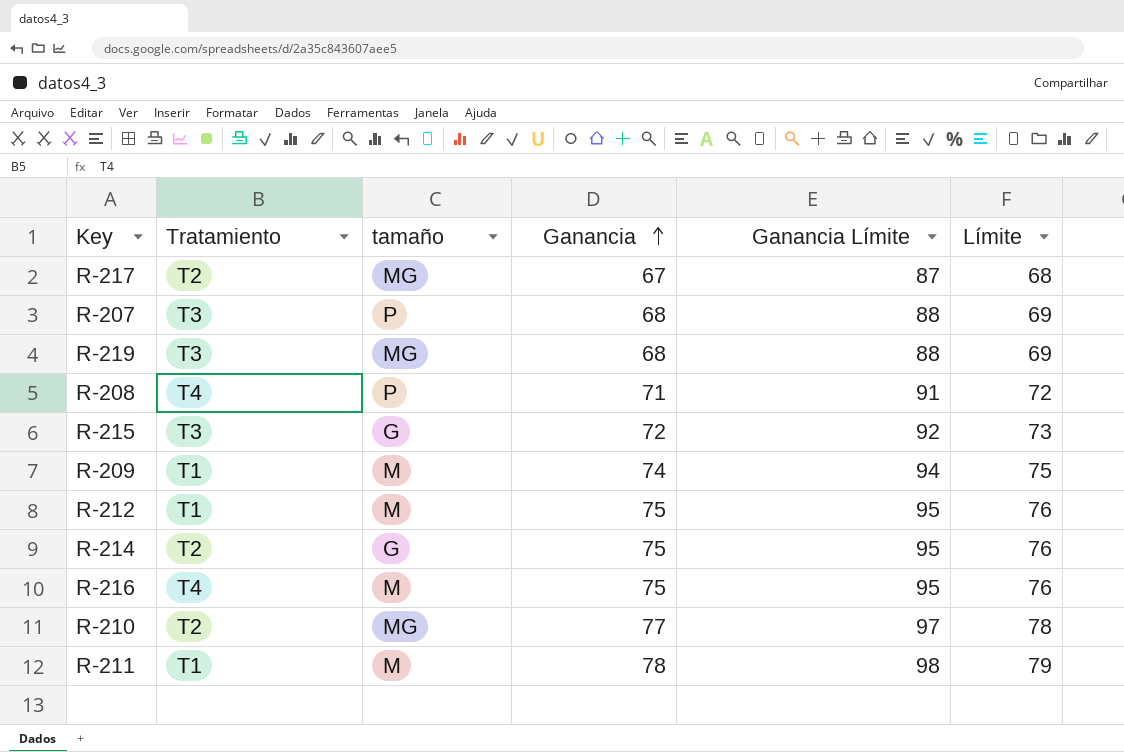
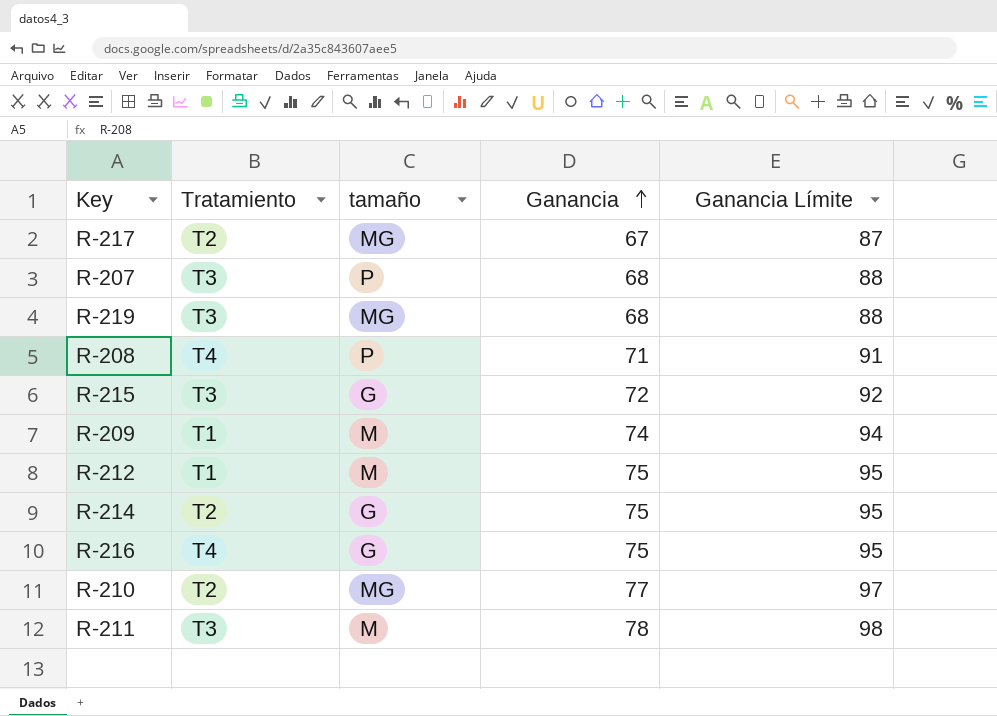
column Límite | formula: [Ganancia] + 1 -> none
R-216 | tamaño: M -> G
R-211 | Tratamiento: T1 -> T3

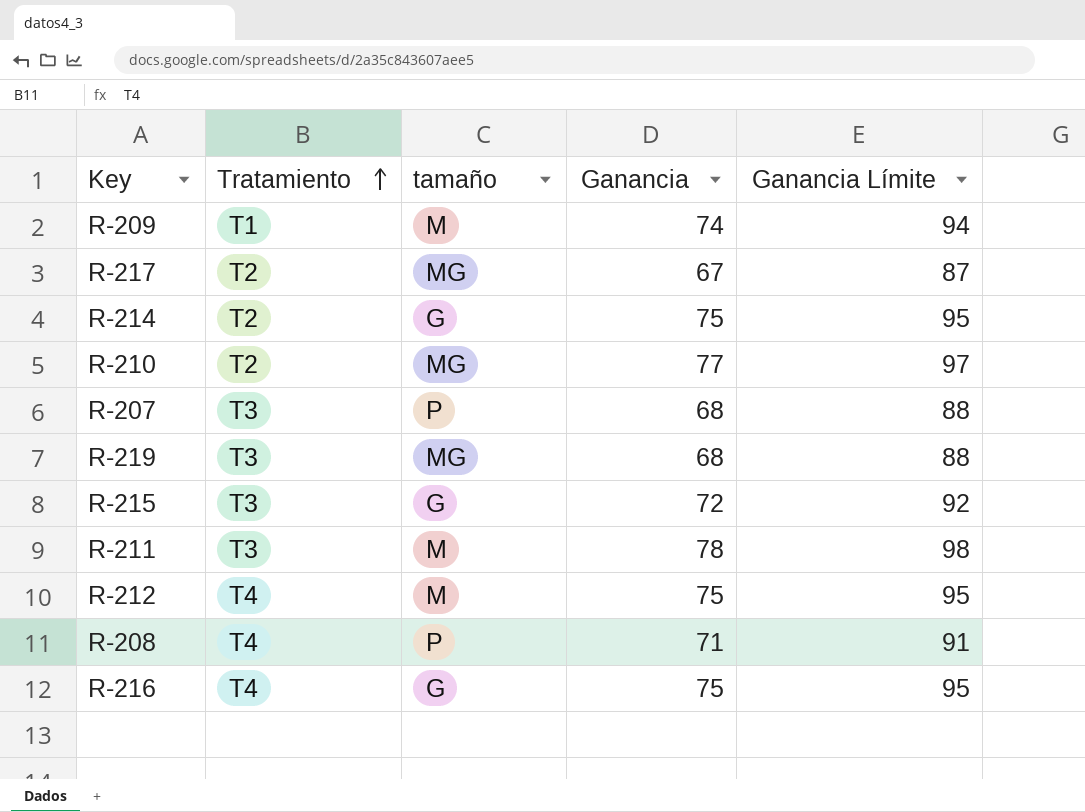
row order: Ganancia ascending -> Tratamiento ascending
R-212 | Tratamiento: T1 -> T4

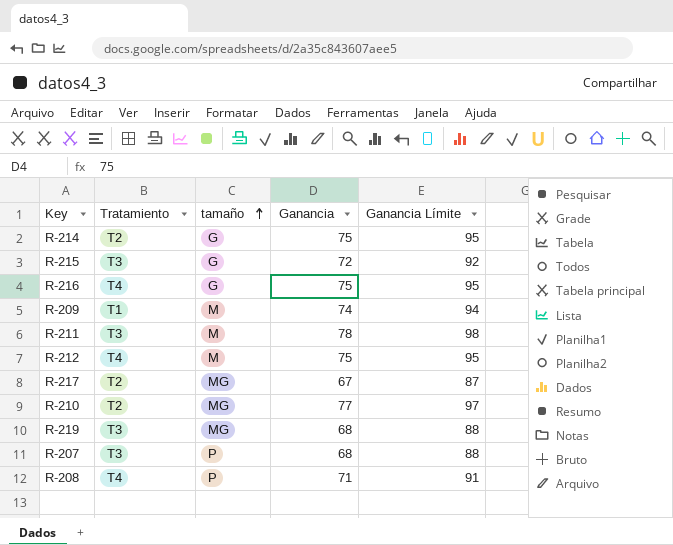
row order: Tratamiento ascending -> tamaño ascending

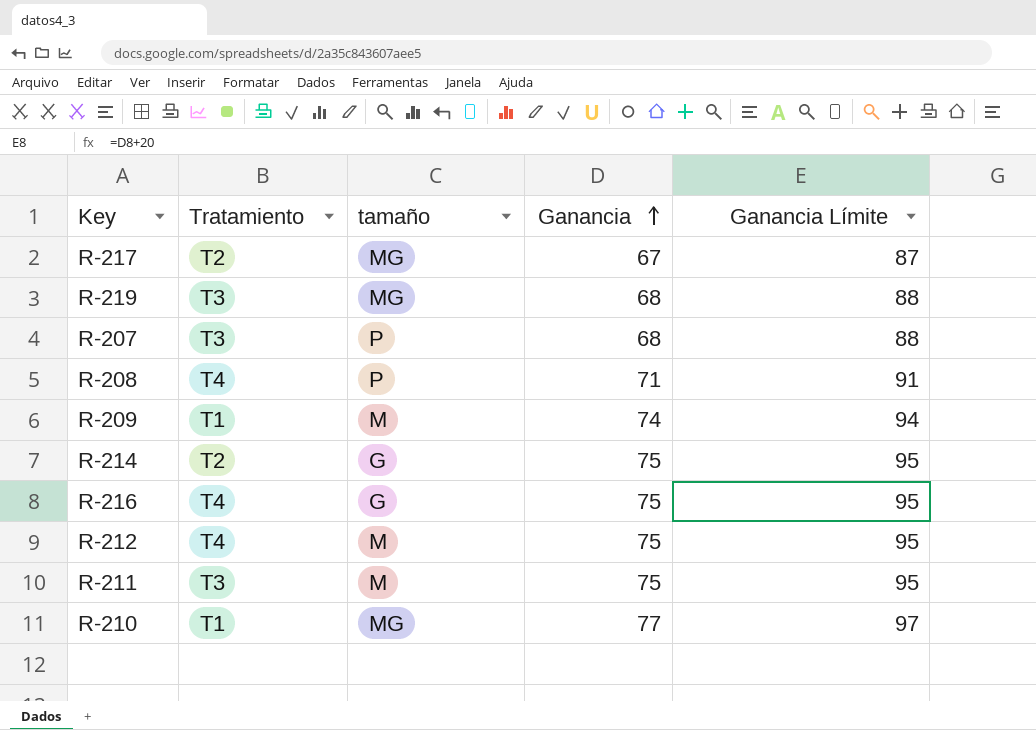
row order: tamaño ascending -> Ganancia ascending
row R-215: T3 | G | 72 | 92 -> none
R-211 | Ganancia: 78 -> 75
R-211 | Ganancia Límite: 98 -> 95
R-210 | Tratamiento: T2 -> T1

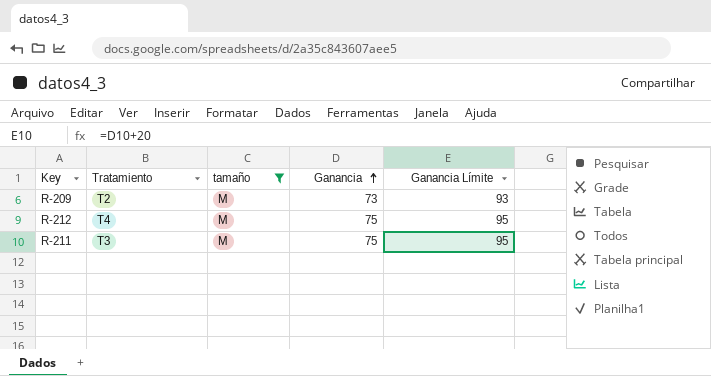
filter: none -> tamaño = M
R-209 | Tratamiento: T1 -> T2
R-209 | Ganancia: 74 -> 73
R-209 | Ganancia Límite: 94 -> 93

